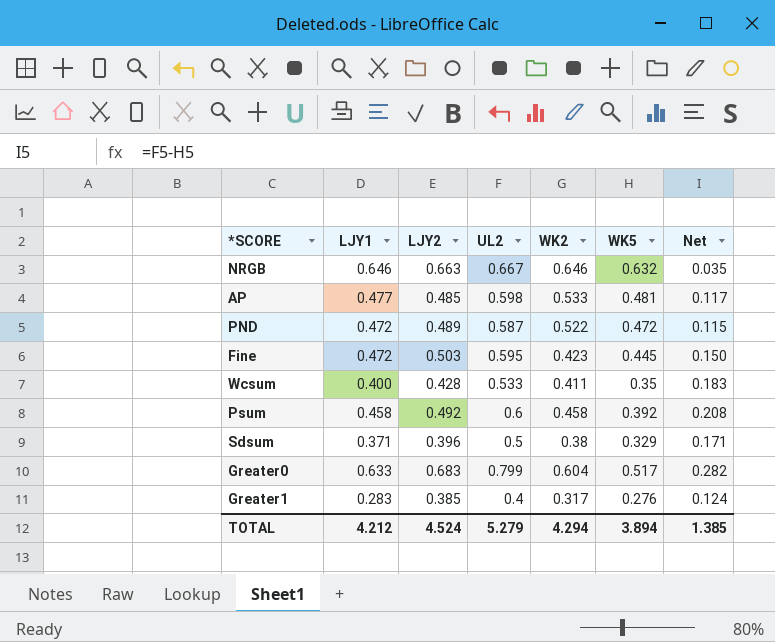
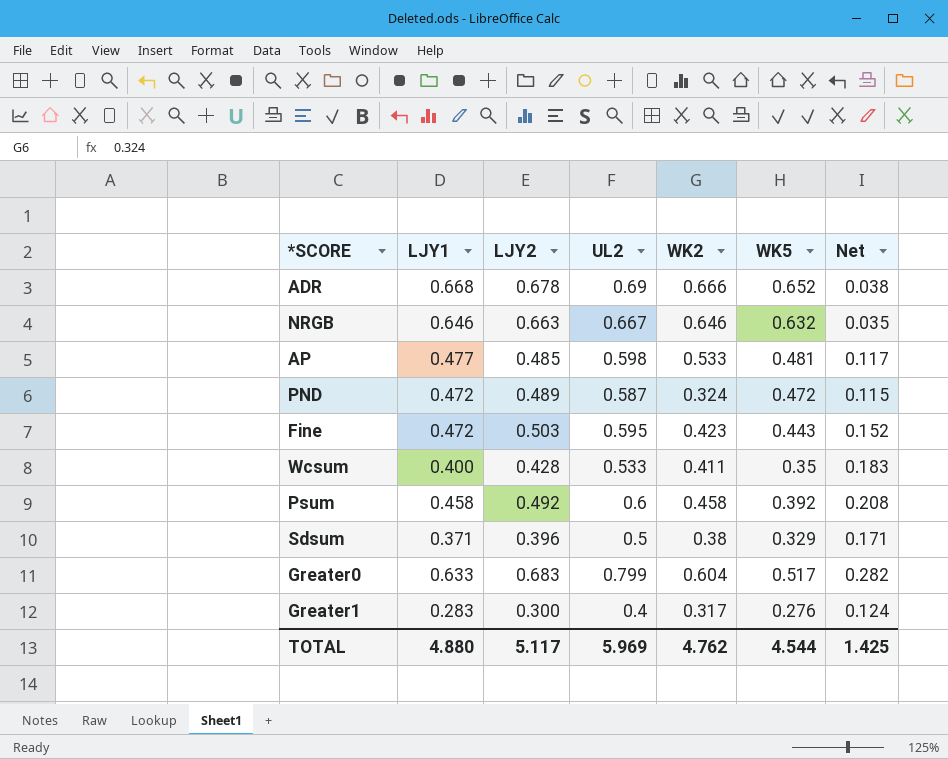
row ADR: none -> 0.668 | 0.678 | 0.69 | 0.666 | 0.652 | 0.038
PND | WK2: 0.522 -> 0.324
Fine | WK5: 0.445 -> 0.443
Fine | Net: 0.150 -> 0.152
Greater1 | LJY2: 0.385 -> 0.300
TOTAL | LJY1: 4.212 -> 4.880
TOTAL | LJY2: 4.524 -> 5.117
TOTAL | UL2: 5.279 -> 5.969
TOTAL | WK2: 4.294 -> 4.762
TOTAL | WK5: 3.894 -> 4.544
TOTAL | Net: 1.385 -> 1.425

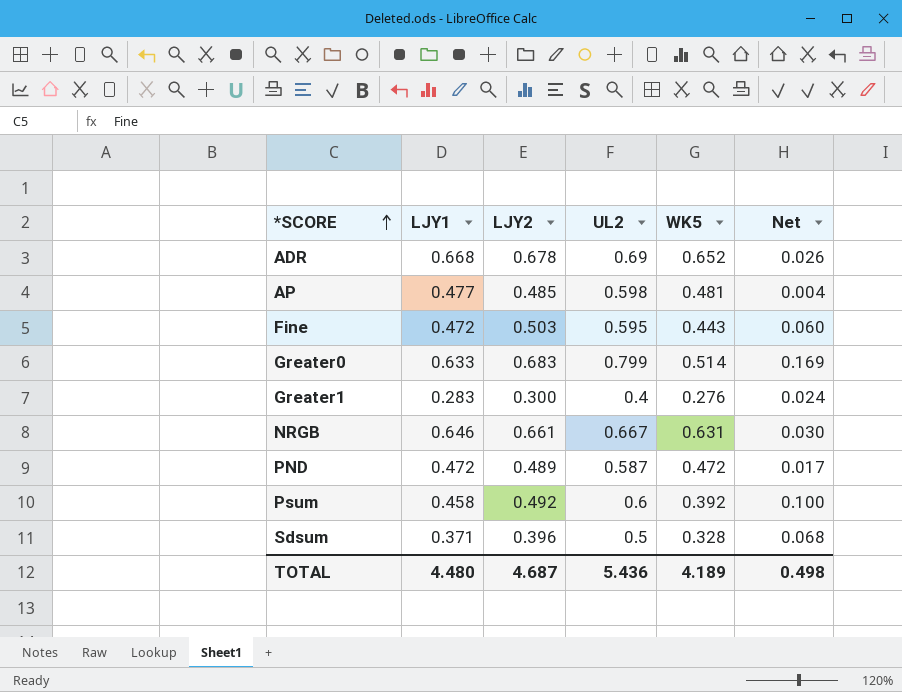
row order: none -> *SCORE ascending
column WK2 | position: 5 -> none
column Net | formula: [UL2] - [WK5] -> [LJY2] - [WK5]
row Wcsum: 0.400 | 0.428 | 0.533 | 0.411 | 0.35 | 0.183 -> none
Greater0 | WK5: 0.517 -> 0.514
NRGB | LJY2: 0.663 -> 0.661
NRGB | WK5: 0.632 -> 0.631
Sdsum | WK5: 0.329 -> 0.328
TOTAL | LJY1: 4.880 -> 4.480
TOTAL | LJY2: 5.117 -> 4.687
TOTAL | UL2: 5.969 -> 5.436
TOTAL | WK5: 4.544 -> 4.189
TOTAL | Net: 1.425 -> 0.498

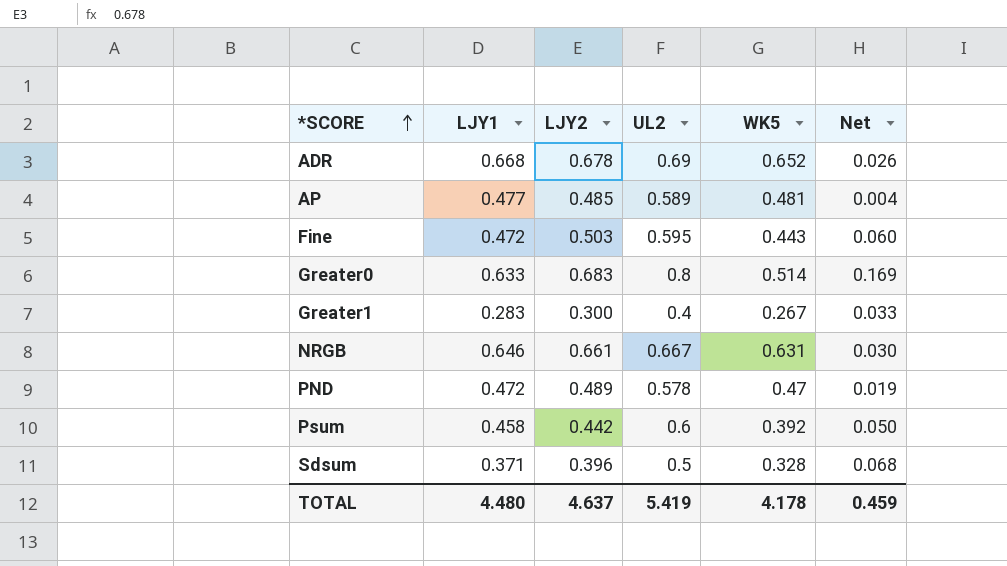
AP | UL2: 0.598 -> 0.589
Greater0 | UL2: 0.799 -> 0.8
Greater1 | WK5: 0.276 -> 0.267
Greater1 | Net: 0.024 -> 0.033
PND | UL2: 0.587 -> 0.578
PND | WK5: 0.472 -> 0.47
PND | Net: 0.017 -> 0.019
Psum | LJY2: 0.492 -> 0.442
Psum | Net: 0.100 -> 0.050
TOTAL | LJY2: 4.687 -> 4.637
TOTAL | UL2: 5.436 -> 5.419
TOTAL | WK5: 4.189 -> 4.178
TOTAL | Net: 0.498 -> 0.459

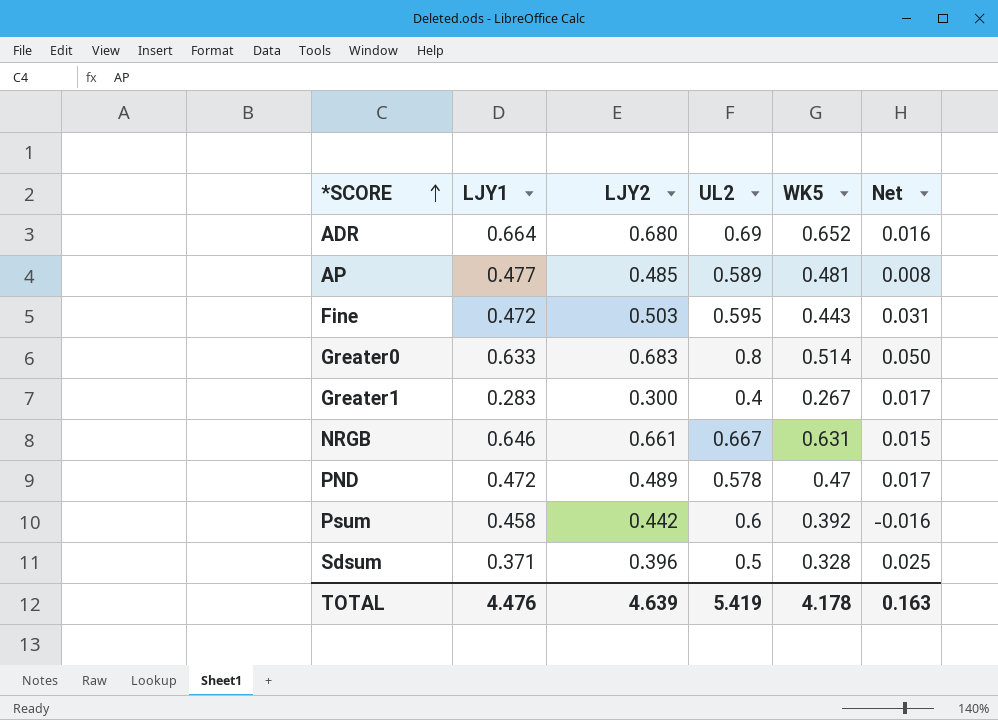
column Net | formula: [LJY2] - [WK5] -> [LJY2] - [LJY1]
ADR | LJY1: 0.668 -> 0.664
ADR | LJY2: 0.678 -> 0.680
TOTAL | LJY1: 4.480 -> 4.476
TOTAL | LJY2: 4.637 -> 4.639
TOTAL | Net: 0.459 -> 0.163

